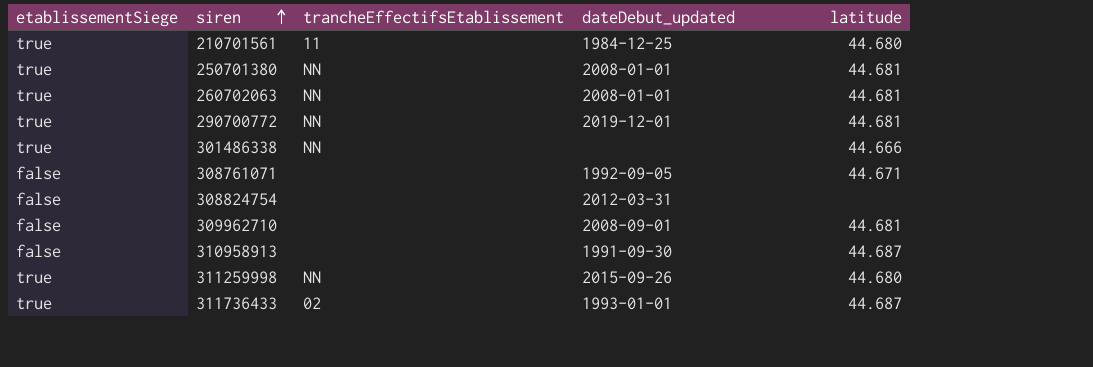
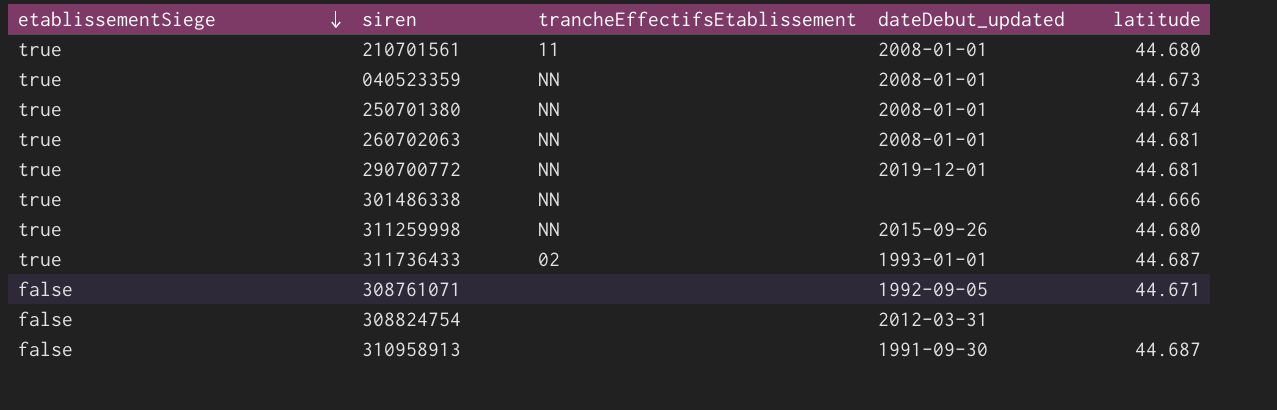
row order: siren ascending -> etablissementSiege descending
row 309962710: false | none | 2008-09-01 | 44.681 -> none
210701561 | dateDebut_updated: 1984-12-25 -> 2008-01-01
row 040523359: none -> true | NN | 2008-01-01 | 44.673
250701380 | latitude: 44.681 -> 44.674

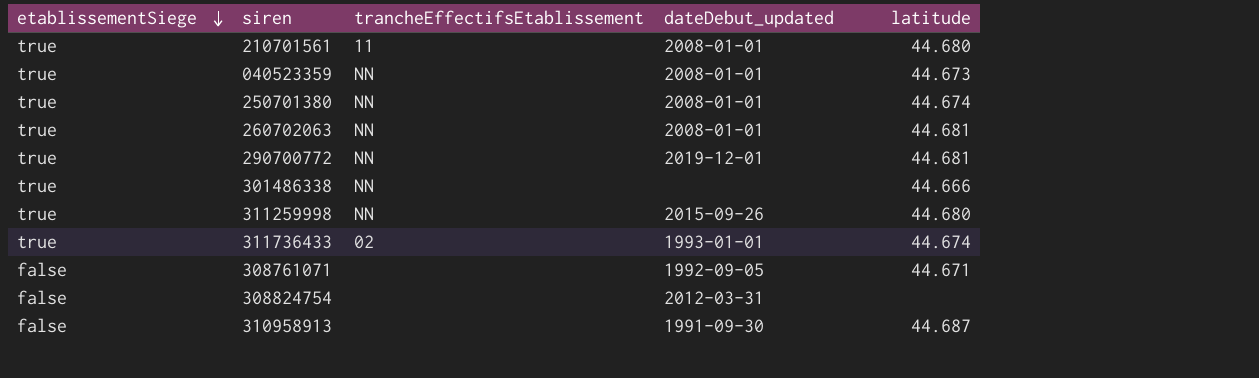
311736433 | latitude: 44.687 -> 44.674

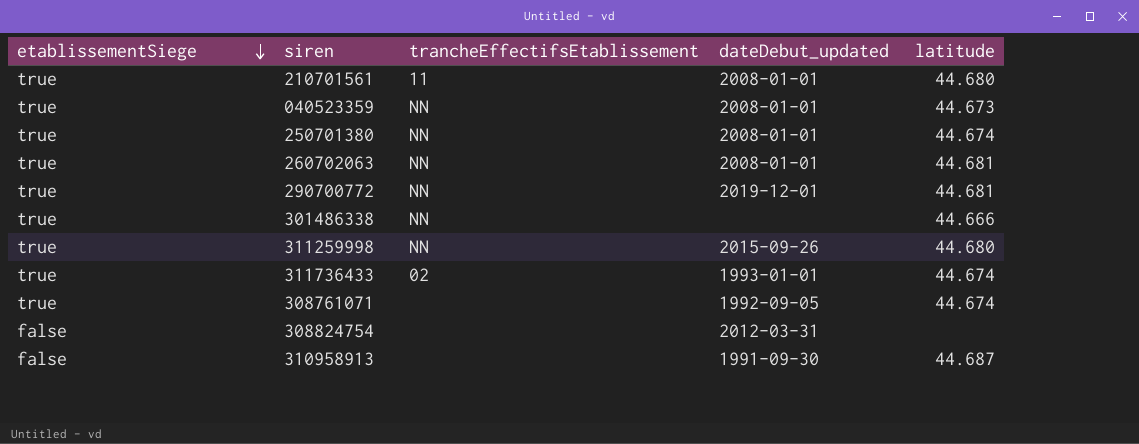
308761071 | etablissementSiege: false -> true
308761071 | latitude: 44.671 -> 44.674

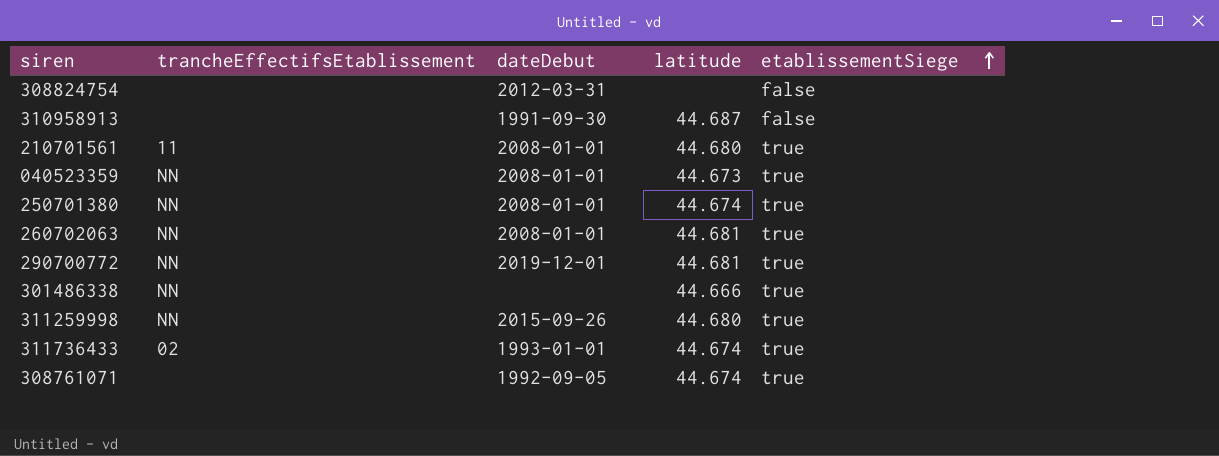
row order: etablissementSiege descending -> etablissementSiege ascending
column name: dateDebut_updated -> dateDebut
column etablissementSiege | position: 1 -> 5

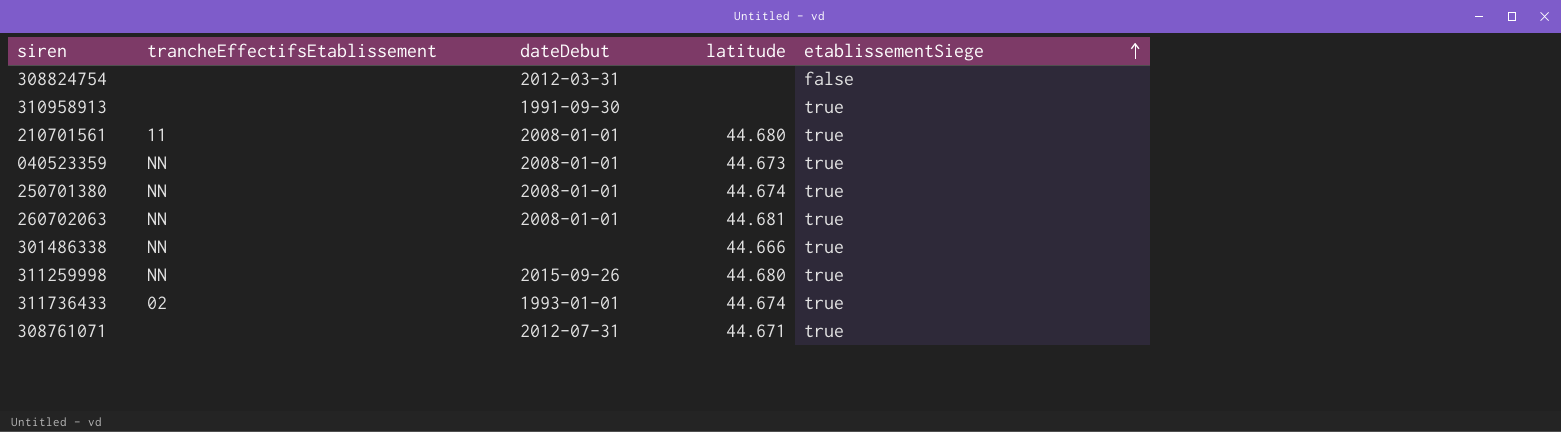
row 290700772: NN | 2019-12-01 | 44.681 | true -> none
310958913 | latitude: 44.687 -> none
310958913 | etablissementSiege: false -> true
308761071 | dateDebut: 1992-09-05 -> 2012-07-31
308761071 | latitude: 44.674 -> 44.671

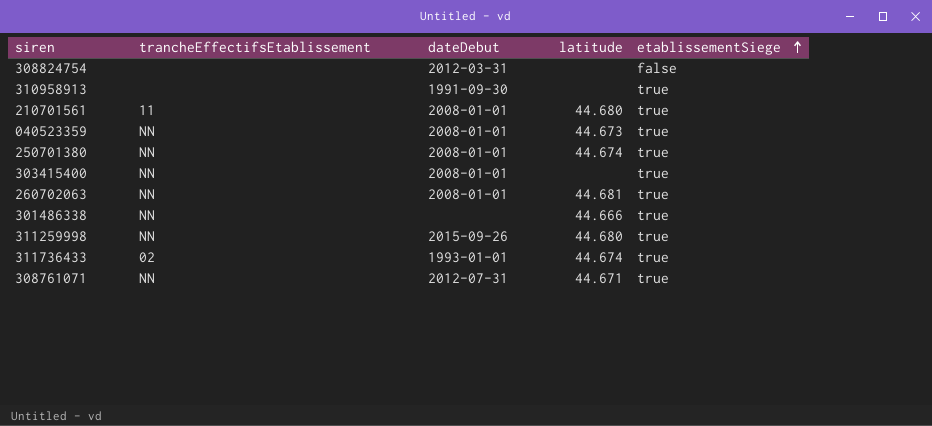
row 303415400: none -> NN | 2008-01-01 | none | true
308761071 | trancheEffectifsEtablissement: none -> NN

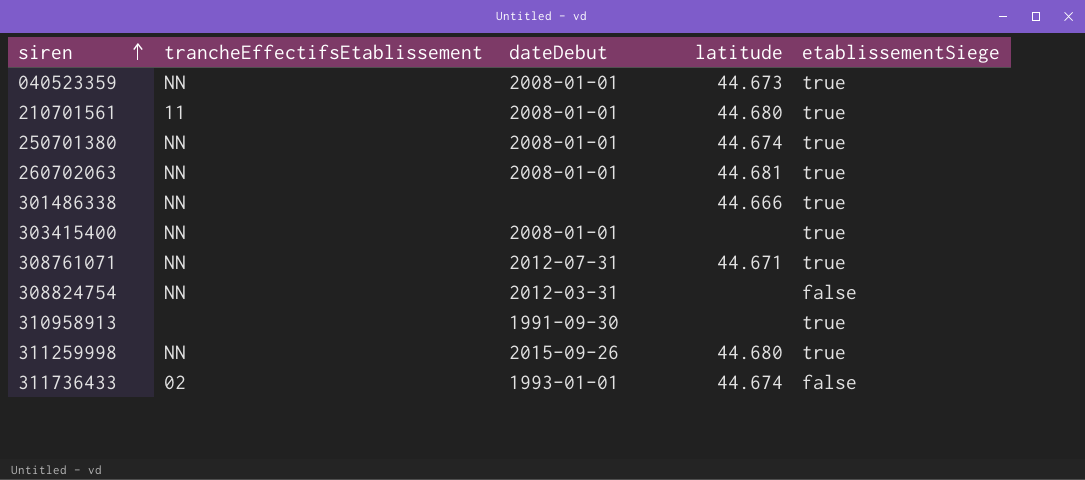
row order: etablissementSiege ascending -> siren ascending
308824754 | trancheEffectifsEtablissement: none -> NN
311736433 | etablissementSiege: true -> false

